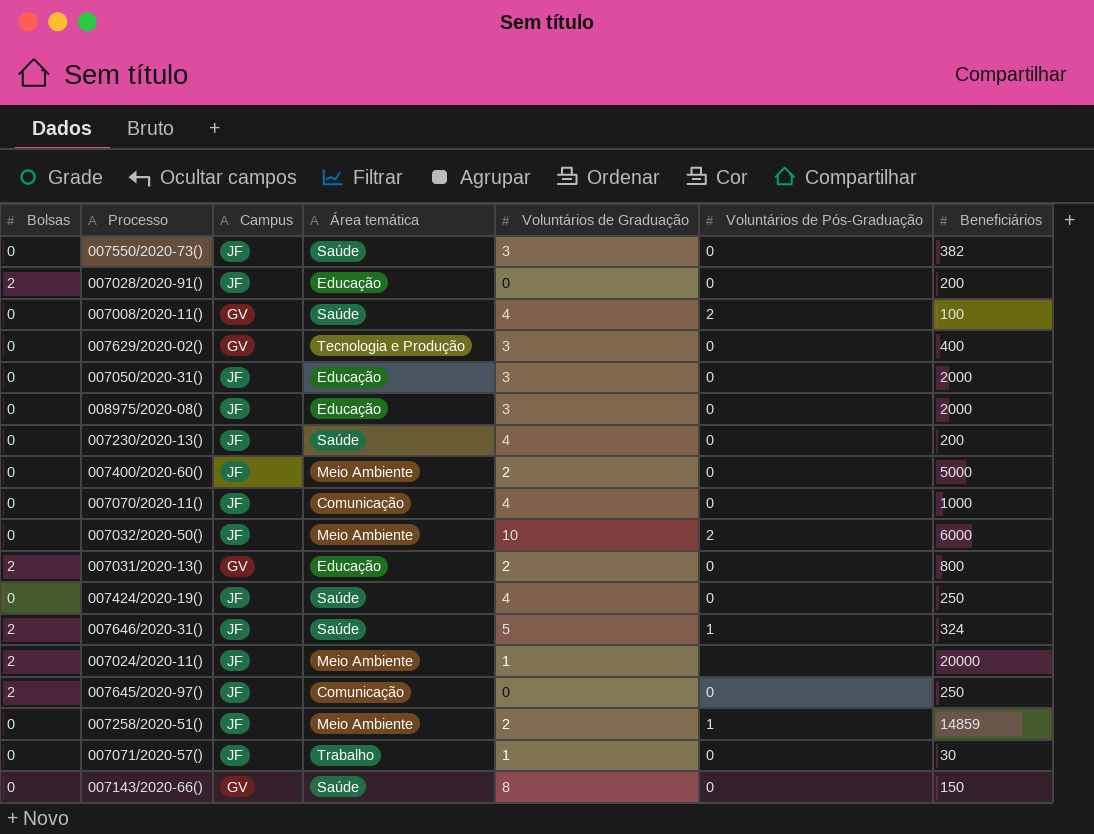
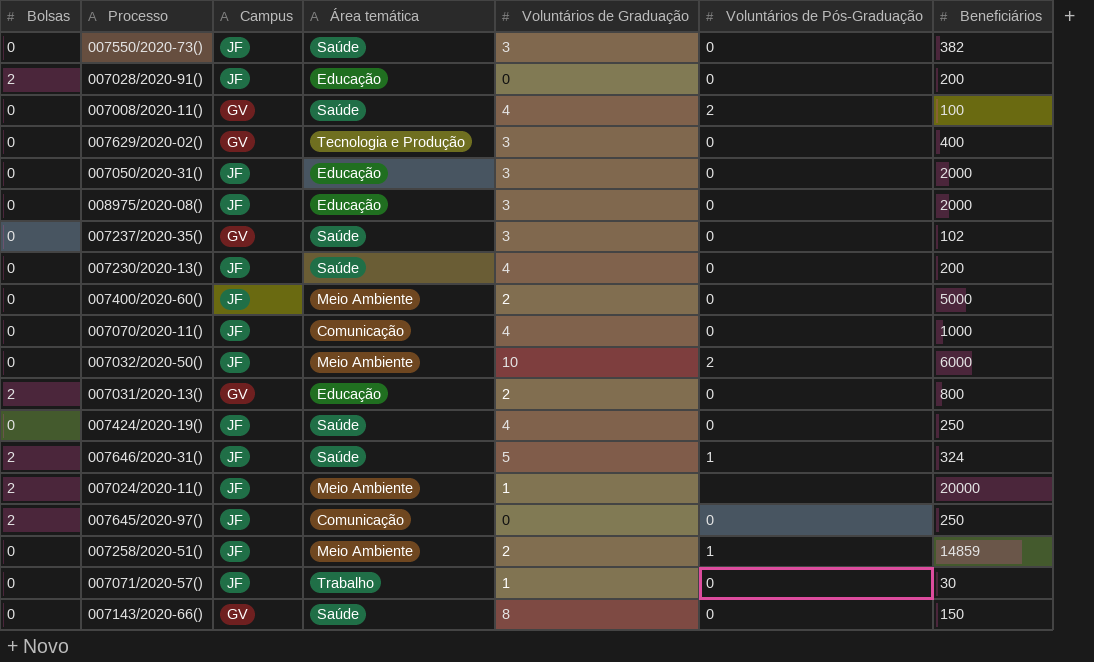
row 007237/2020-35(): none -> 0 | GV | Saúde | 3 | 0 | 102

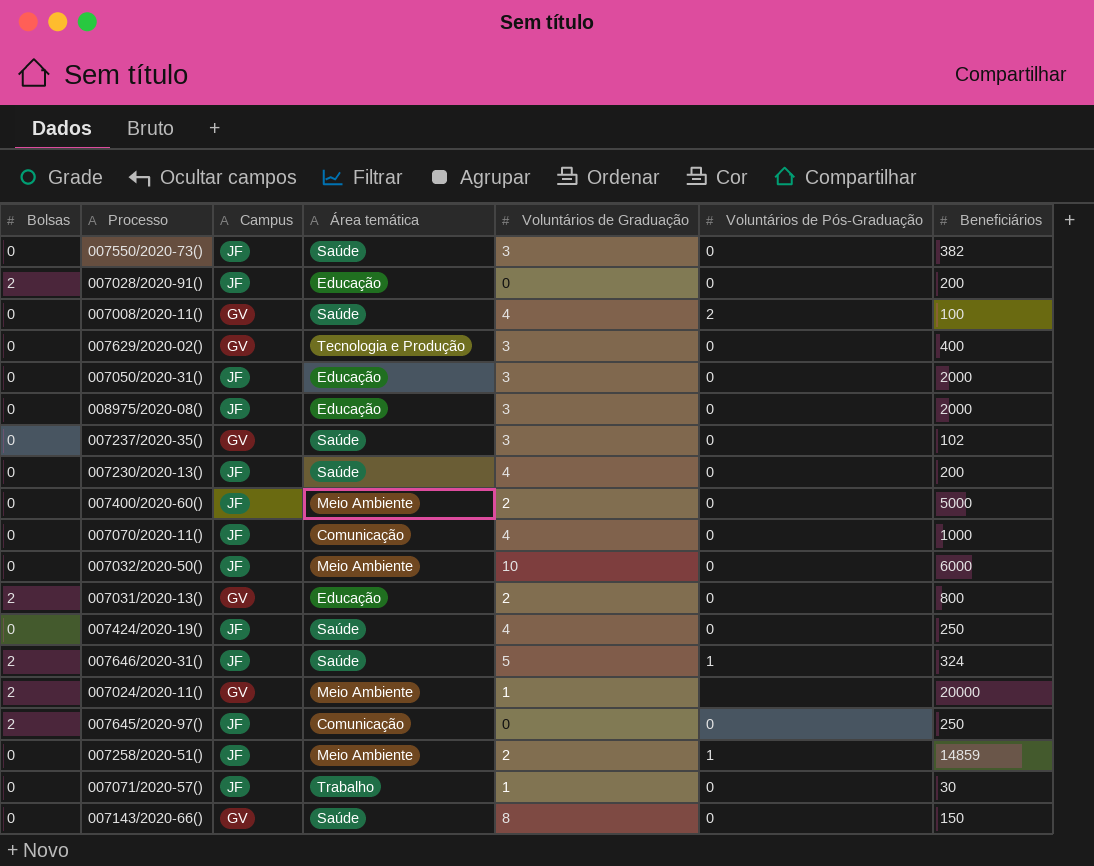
007032/2020-50() | Voluntários de Pós-Graduação: 2 -> 0
007024/2020-11() | Campus: JF -> GV

